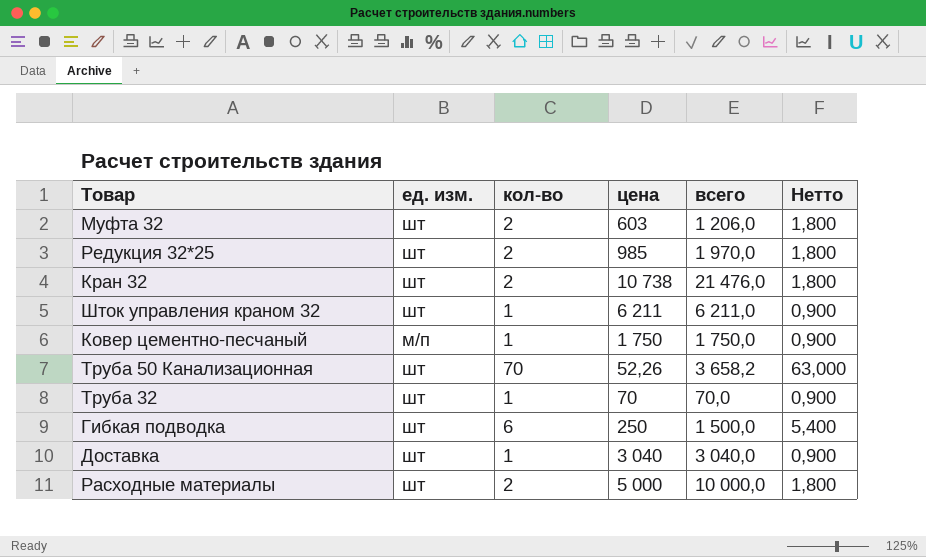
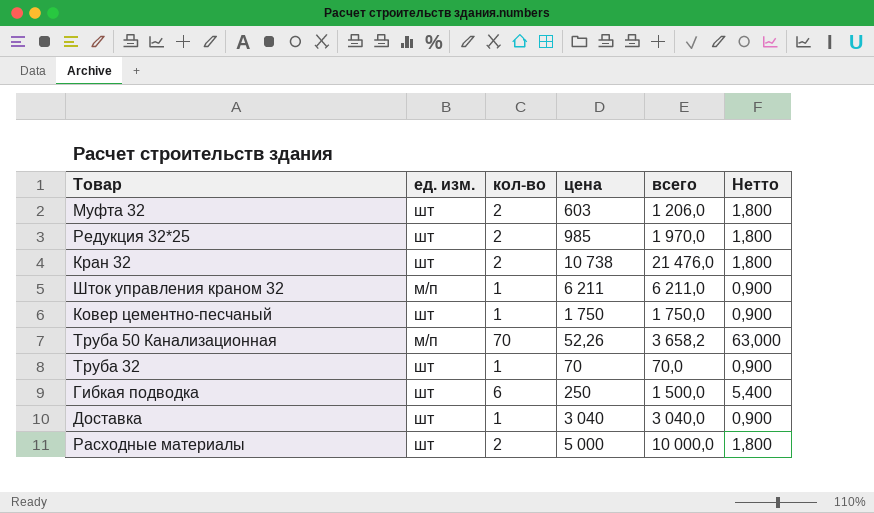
Шток управления краном 32 | ед. изм.: шт -> м/п
Ковер цементно-песчаный | ед. изм.: м/п -> шт
Труба 50 Канализационная | ед. изм.: шт -> м/п

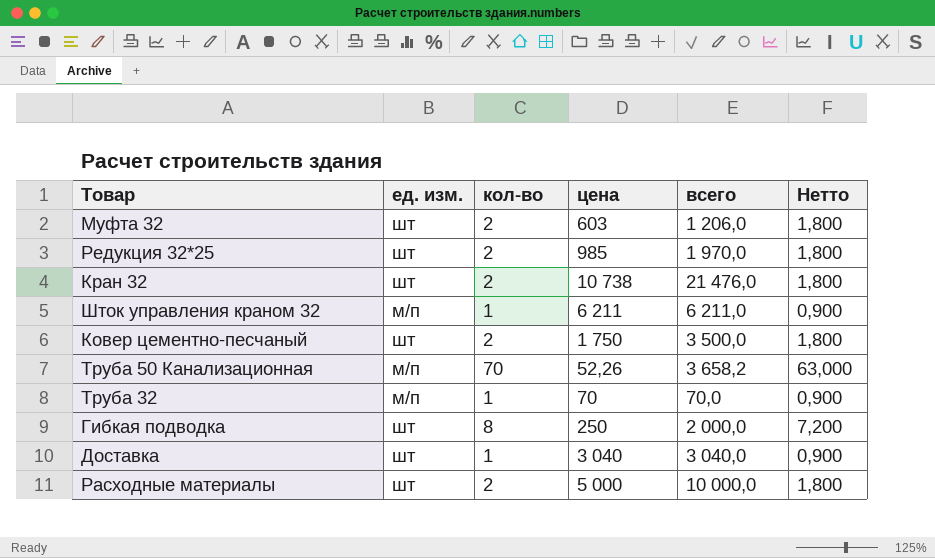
Ковер цементно-песчаный | кол-во: 1 -> 2
Ковер цементно-песчаный | всего: 1 750,0 -> 3 500,0
Ковер цементно-песчаный | Нетто: 0,900 -> 1,800
Труба 32 | ед. изм.: шт -> м/п
Гибкая подводка | кол-во: 6 -> 8
Гибкая подводка | всего: 1 500,0 -> 2 000,0
Гибкая подводка | Нетто: 5,400 -> 7,200

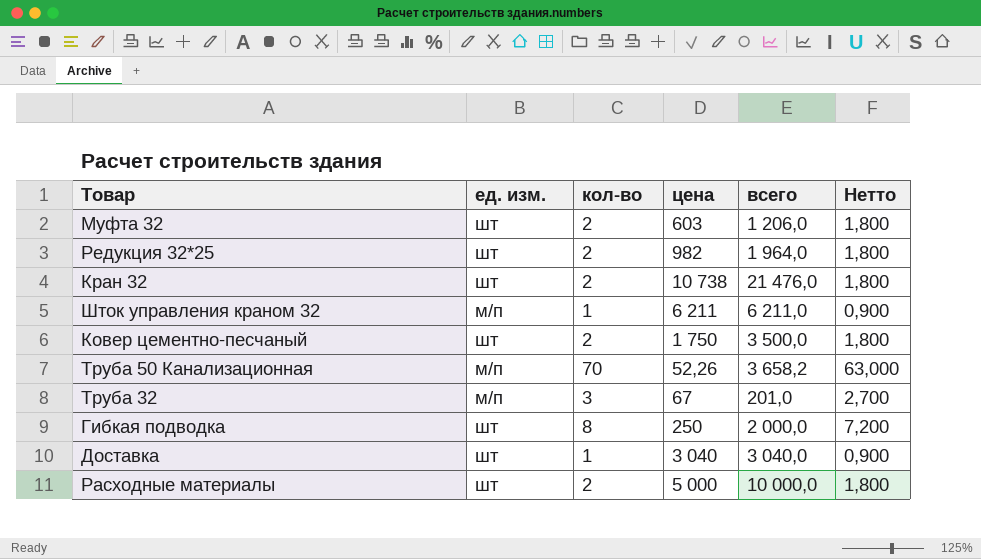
Редукция 32*25 | цена: 985 -> 982
Редукция 32*25 | всего: 1 970,0 -> 1 964,0
Труба 32 | кол-во: 1 -> 3
Труба 32 | цена: 70 -> 67
Труба 32 | всего: 70,0 -> 201,0
Труба 32 | Нетто: 0,900 -> 2,700

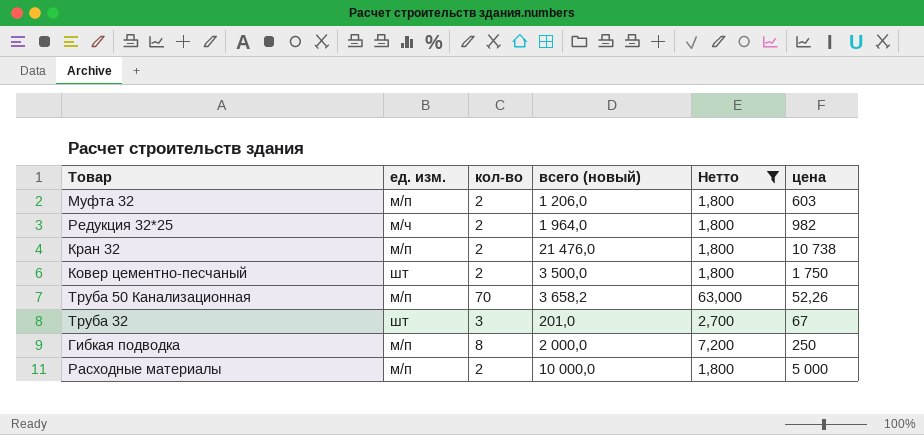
filter: none -> Нетто != 0,900
column name: всего -> всего (новый)
column цена | position: 4 -> 6
Муфта 32 | ед. изм.: шт -> м/п
Редукция 32*25 | ед. изм.: шт -> м/ч
Кран 32 | ед. изм.: шт -> м/п
Труба 32 | ед. изм.: м/п -> шт
Гибкая подводка | ед. изм.: шт -> м/п
Расходные материалы | ед. изм.: шт -> м/п

